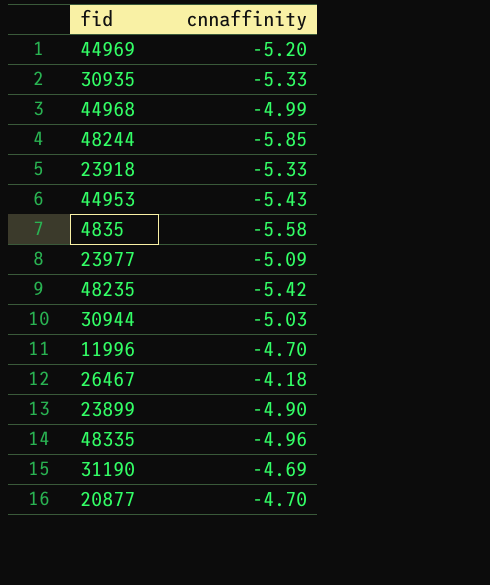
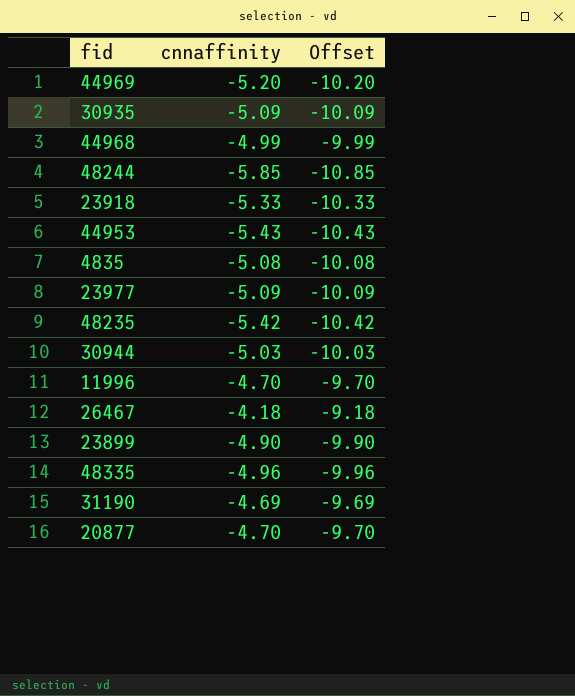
column Offset | formula: none -> [cnnaffinity] - 5
30935 | cnnaffinity: -5.33 -> -5.09
4835 | cnnaffinity: -5.58 -> -5.08

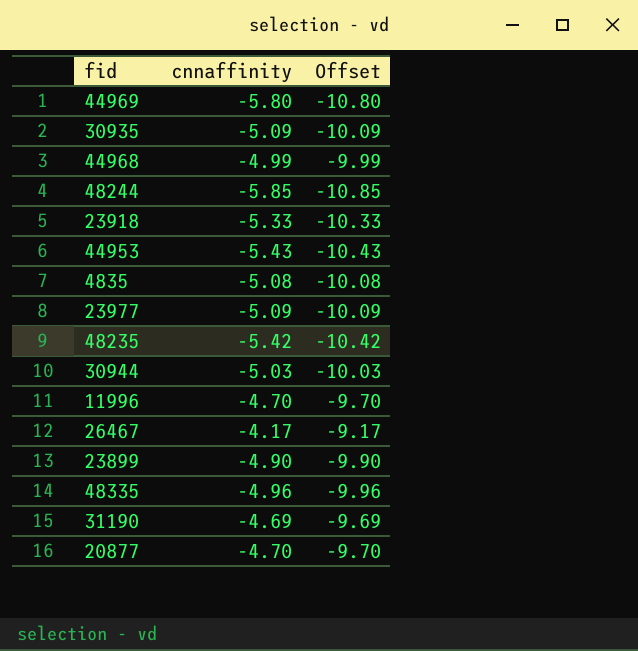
44969 | cnnaffinity: -5.20 -> -5.80
44969 | Offset: -10.20 -> -10.80
26467 | cnnaffinity: -4.18 -> -4.17
26467 | Offset: -9.18 -> -9.17

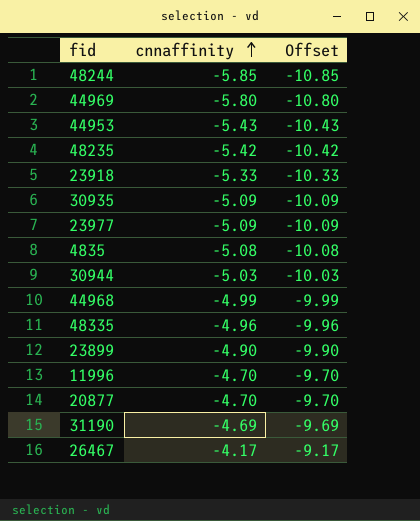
row order: none -> cnnaffinity ascending

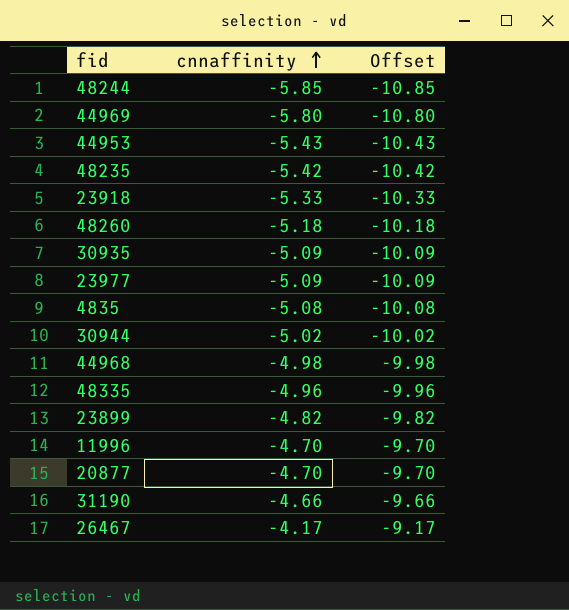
row 48260: none -> -5.18 | -10.18
30944 | cnnaffinity: -5.03 -> -5.02
30944 | Offset: -10.03 -> -10.02
44968 | cnnaffinity: -4.99 -> -4.98
44968 | Offset: -9.99 -> -9.98
23899 | cnnaffinity: -4.90 -> -4.82
23899 | Offset: -9.90 -> -9.82
31190 | cnnaffinity: -4.69 -> -4.66
31190 | Offset: -9.69 -> -9.66

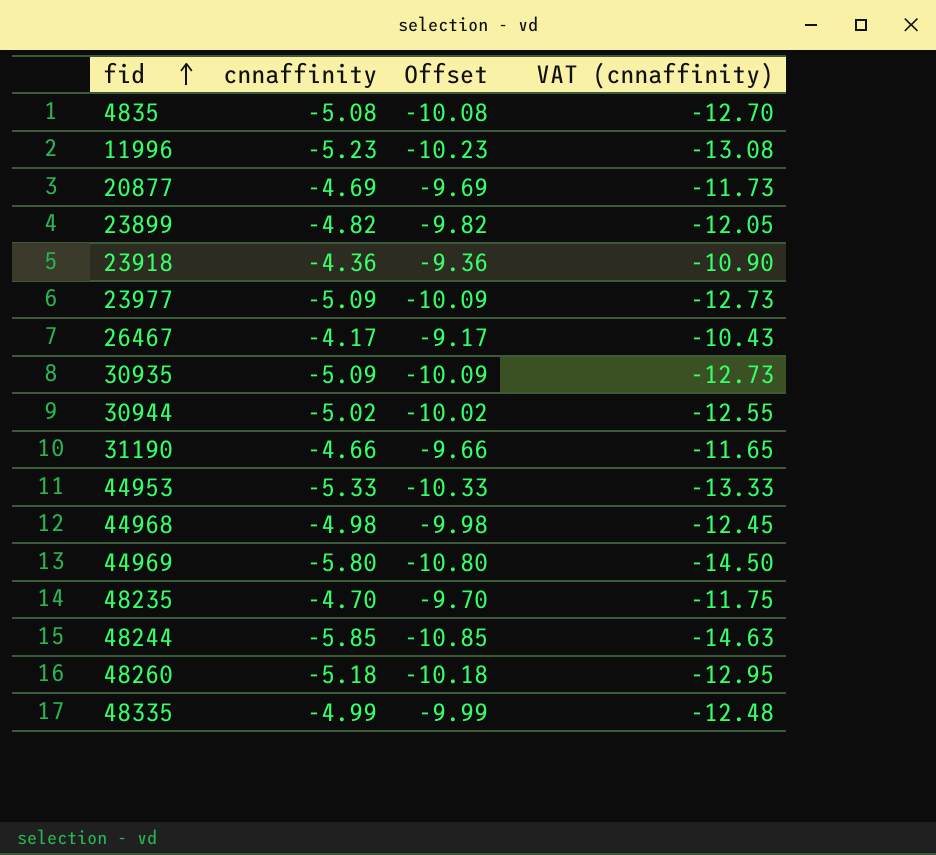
row order: cnnaffinity ascending -> fid ascending
column VAT (cnnaffinity) | formula: none -> [cnnaffinity] * 2.5
11996 | cnnaffinity: -4.70 -> -5.23
11996 | Offset: -9.70 -> -10.23
20877 | cnnaffinity: -4.70 -> -4.69
20877 | Offset: -9.70 -> -9.69
23918 | cnnaffinity: -5.33 -> -4.36
23918 | Offset: -10.33 -> -9.36
44953 | cnnaffinity: -5.43 -> -5.33
44953 | Offset: -10.43 -> -10.33
48235 | cnnaffinity: -5.42 -> -4.70
48235 | Offset: -10.42 -> -9.70
48335 | cnnaffinity: -4.96 -> -4.99
48335 | Offset: -9.96 -> -9.99

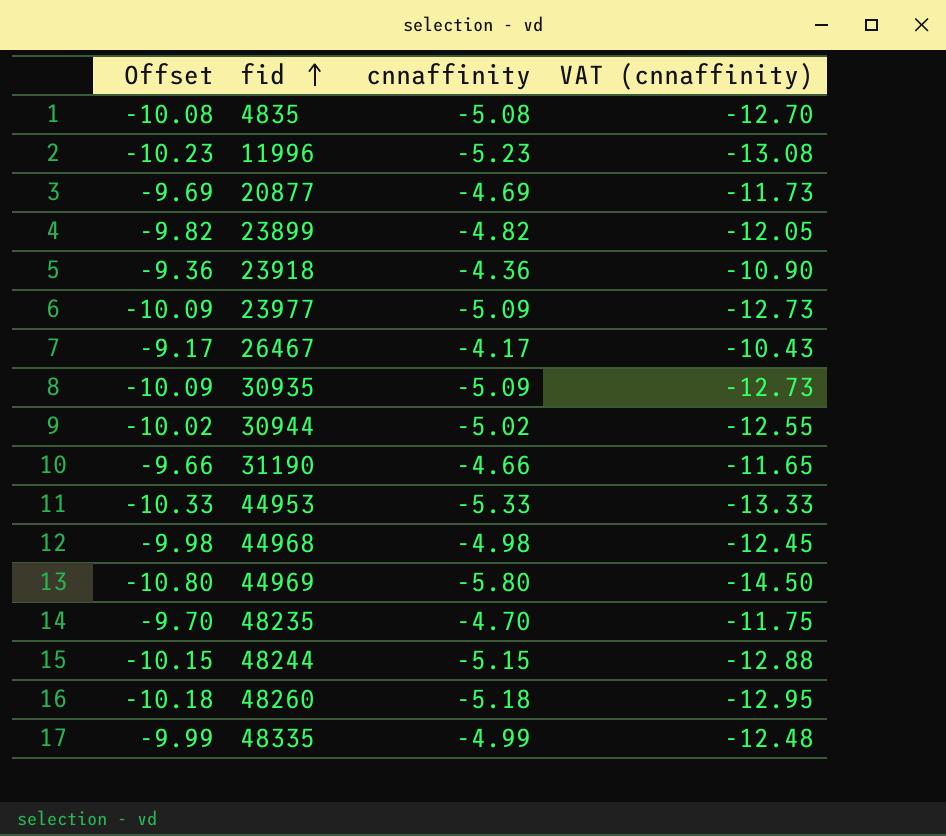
column Offset | position: 3 -> 1
48244 | Offset: -10.85 -> -10.15
48244 | cnnaffinity: -5.85 -> -5.15
48244 | VAT (cnnaffinity): -14.63 -> -12.88

